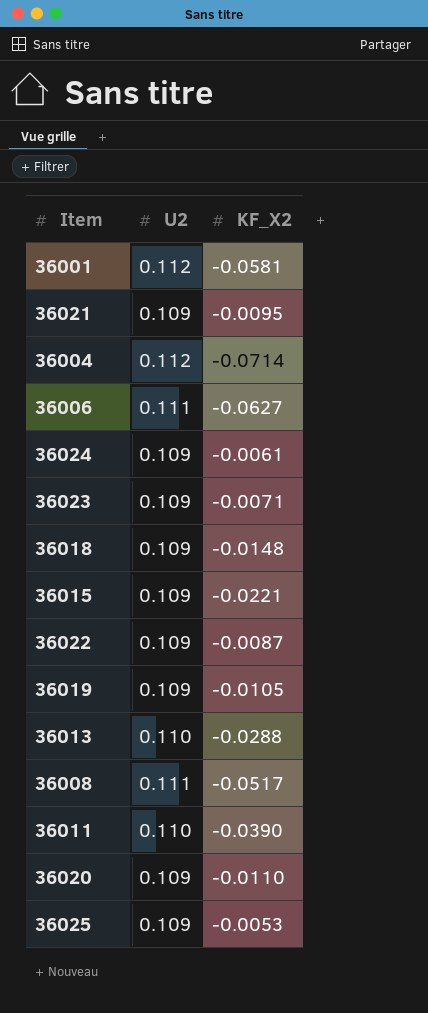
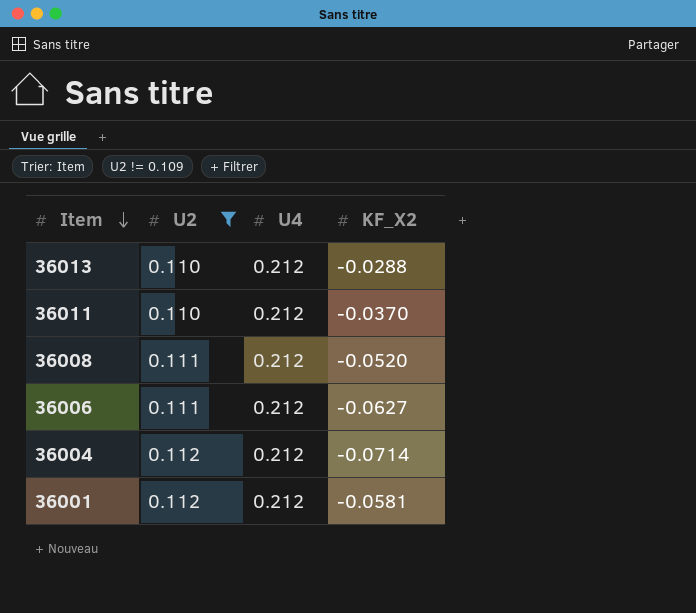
filter: none -> U2 != 0.109
row order: none -> Item descending
column U4 | position: none -> 3
36011 | KF_X2: -0.0390 -> -0.0370
36008 | KF_X2: -0.0517 -> -0.0520

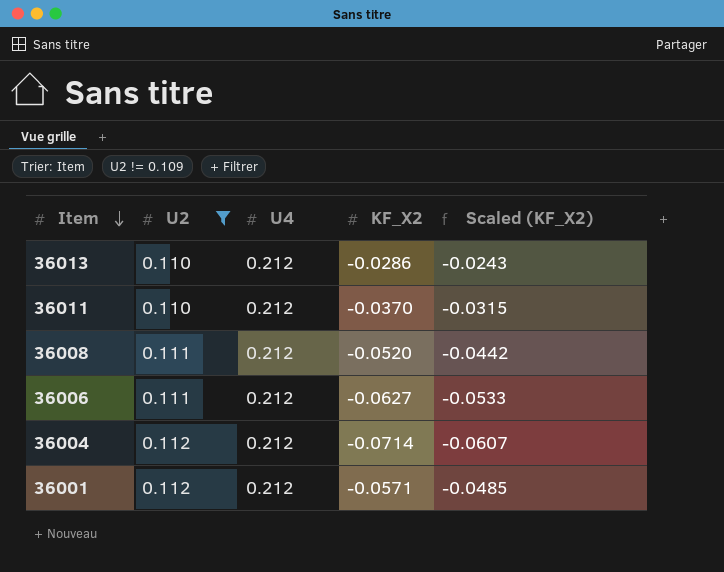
column Scaled (KF_X2) | formula: none -> [KF_X2] * 0.85
36013 | KF_X2: -0.0288 -> -0.0286
36001 | KF_X2: -0.0581 -> -0.0571

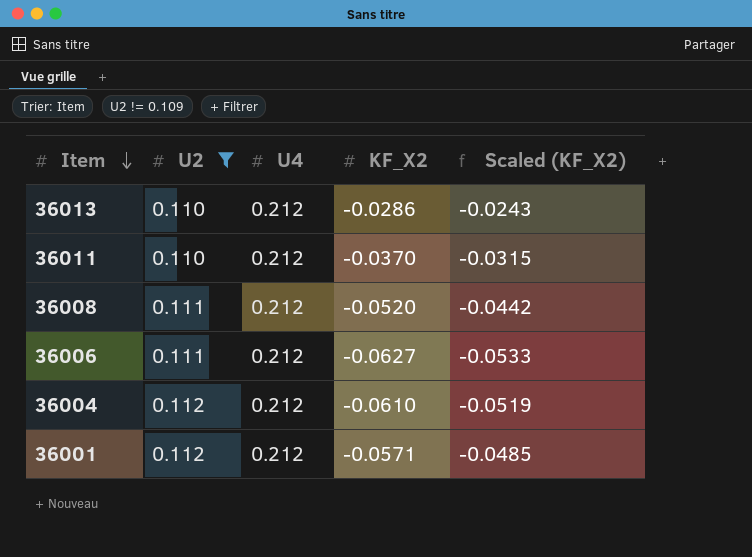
36004 | KF_X2: -0.0714 -> -0.0610
36004 | Scaled (KF_X2): -0.0607 -> -0.0519

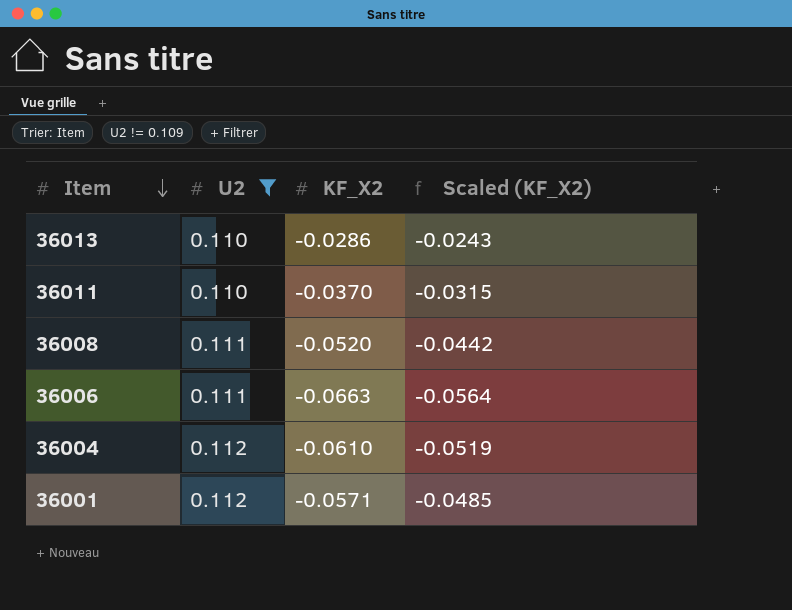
column U4 | position: 3 -> none
36006 | KF_X2: -0.0627 -> -0.0663
36006 | Scaled (KF_X2): -0.0533 -> -0.0564

